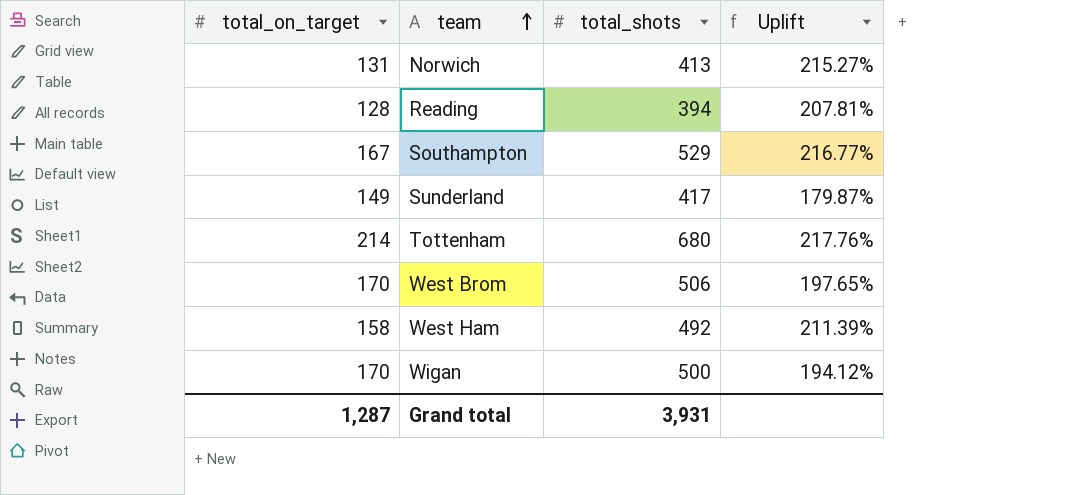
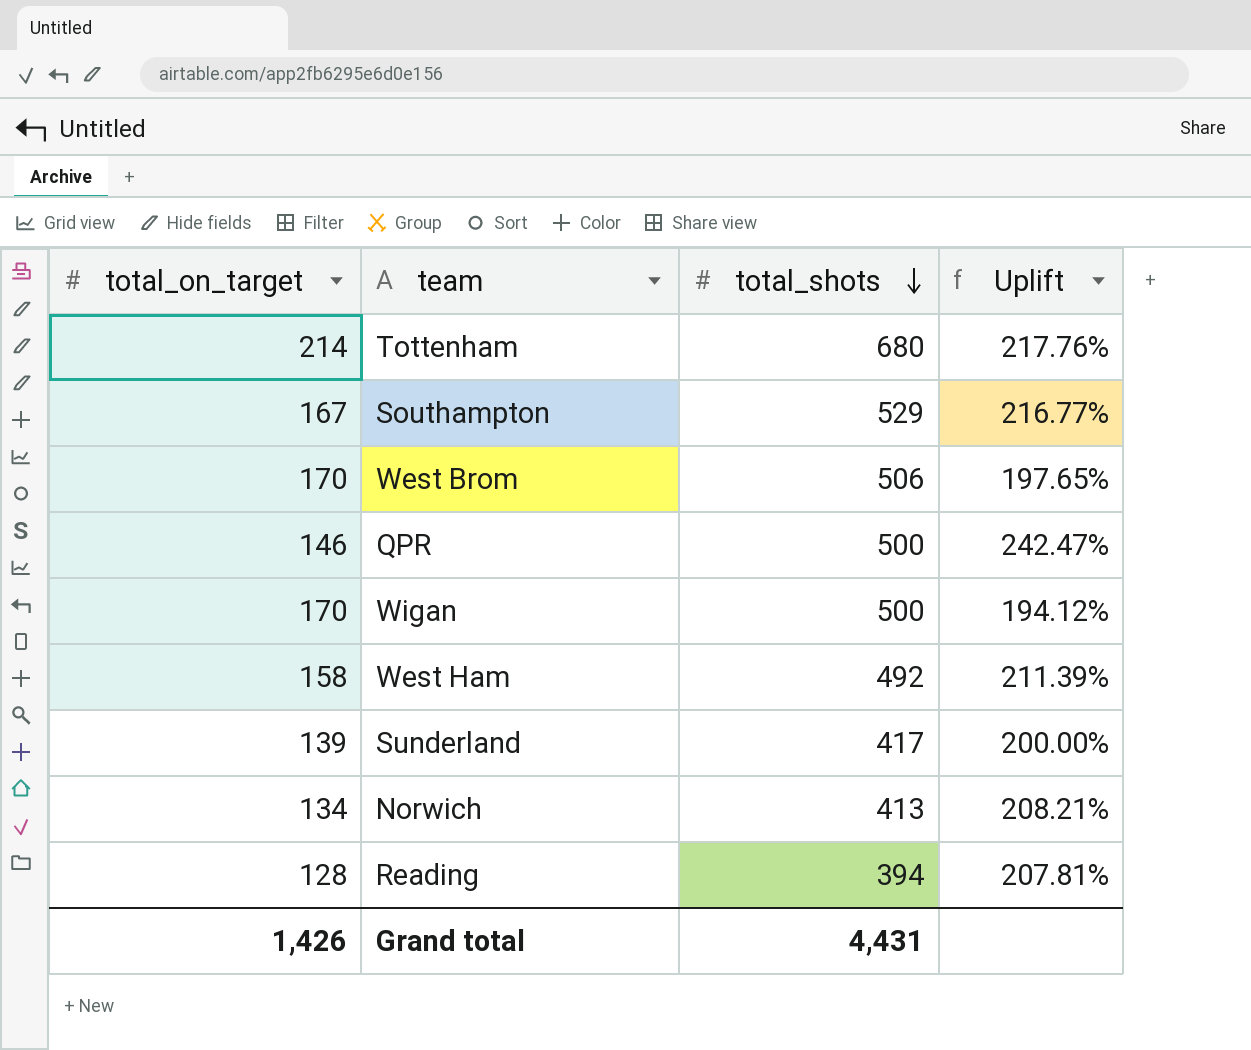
row order: team ascending -> total_shots descending
row QPR: none -> 146 | 500 | 242.47%
Sunderland | total_on_target: 149 -> 139
Sunderland | Uplift: 179.87% -> 200.00%
Norwich | total_on_target: 131 -> 134
Norwich | Uplift: 215.27% -> 208.21%
Grand total | total_on_target: 1,287 -> 1,426
Grand total | total_shots: 3,931 -> 4,431

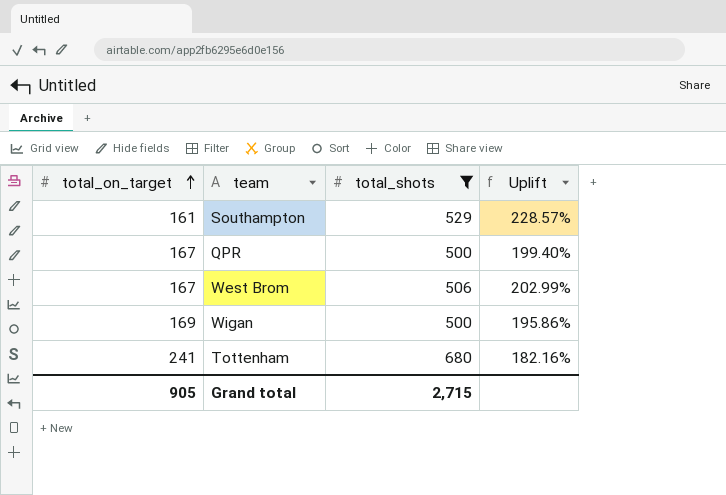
filter: none -> total_shots >= 500
row order: total_shots descending -> total_on_target ascending
Southampton | total_on_target: 167 -> 161
Southampton | Uplift: 216.77% -> 228.57%
QPR | total_on_target: 146 -> 167
QPR | Uplift: 242.47% -> 199.40%
West Brom | total_on_target: 170 -> 167
West Brom | Uplift: 197.65% -> 202.99%
Wigan | total_on_target: 170 -> 169
Wigan | Uplift: 194.12% -> 195.86%
Tottenham | total_on_target: 214 -> 241
Tottenham | Uplift: 217.76% -> 182.16%
Grand total | total_on_target: 1,426 -> 905
Grand total | total_shots: 4,431 -> 2,715

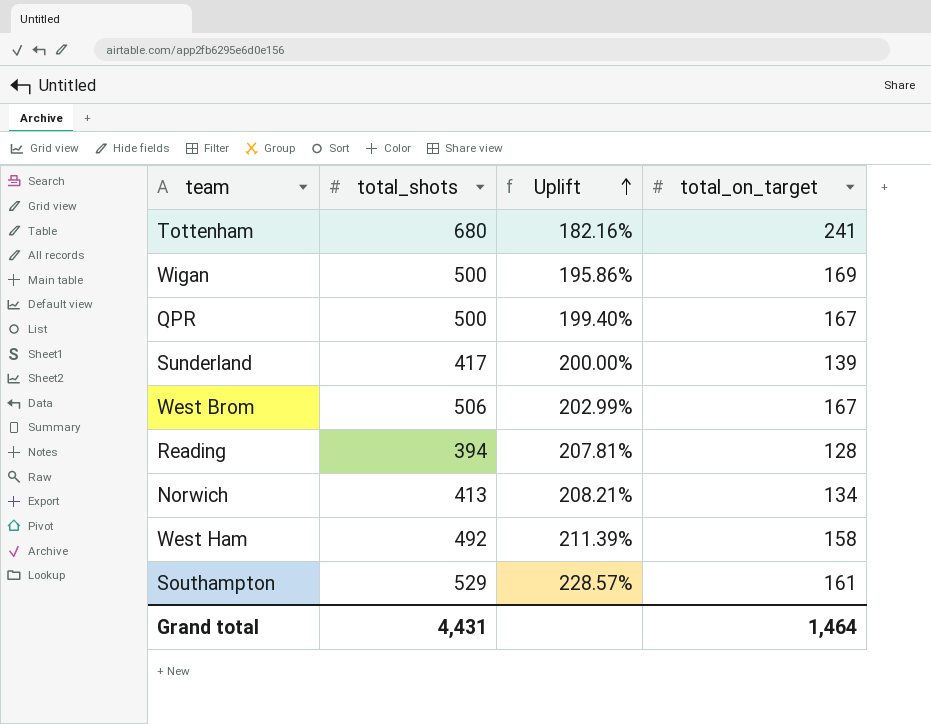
filter: total_shots >= 500 -> none
row order: total_on_target ascending -> Uplift ascending
column total_on_target | position: 1 -> 4
Grand total | total_shots: 2,715 -> 4,431
Grand total | total_on_target: 905 -> 1,464

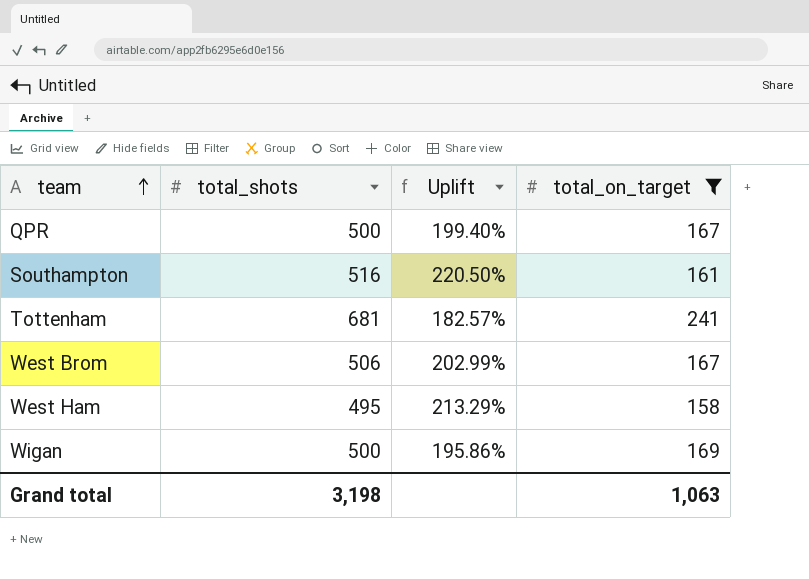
filter: none -> total_on_target >= 158
row order: Uplift ascending -> team ascending
Southampton | total_shots: 529 -> 516
Southampton | Uplift: 228.57% -> 220.50%
Tottenham | total_shots: 680 -> 681
Tottenham | Uplift: 182.16% -> 182.57%
West Ham | total_shots: 492 -> 495
West Ham | Uplift: 211.39% -> 213.29%
Grand total | total_shots: 4,431 -> 3,198
Grand total | total_on_target: 1,464 -> 1,063

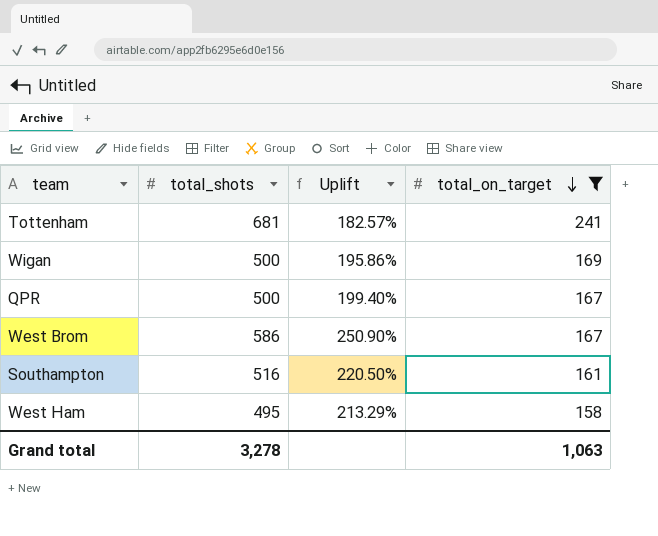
row order: team ascending -> total_on_target descending
West Brom | total_shots: 506 -> 586
West Brom | Uplift: 202.99% -> 250.90%
Grand total | total_shots: 3,198 -> 3,278

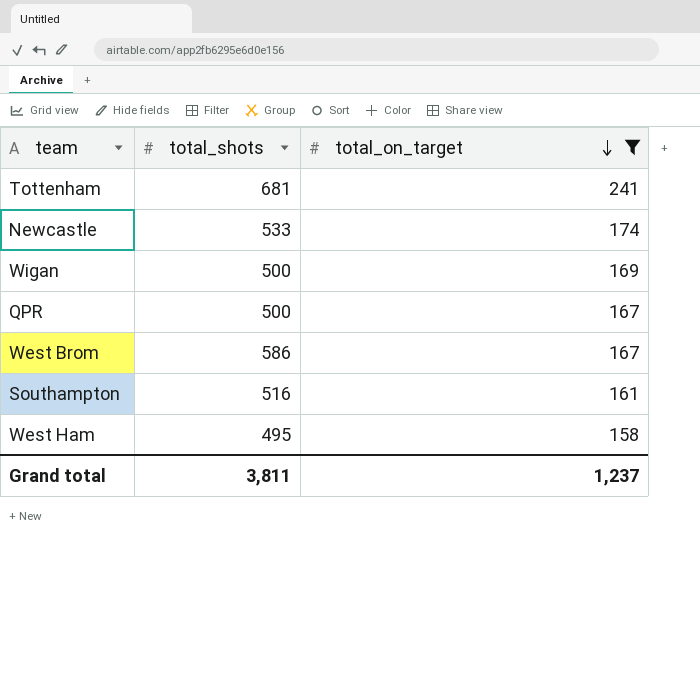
column Uplift | formula: ([total_shots] - [total_on_target]) / [total_on_target] -> none
row Newcastle: none -> 533 | 174
Grand total | total_shots: 3,278 -> 3,811
Grand total | total_on_target: 1,063 -> 1,237

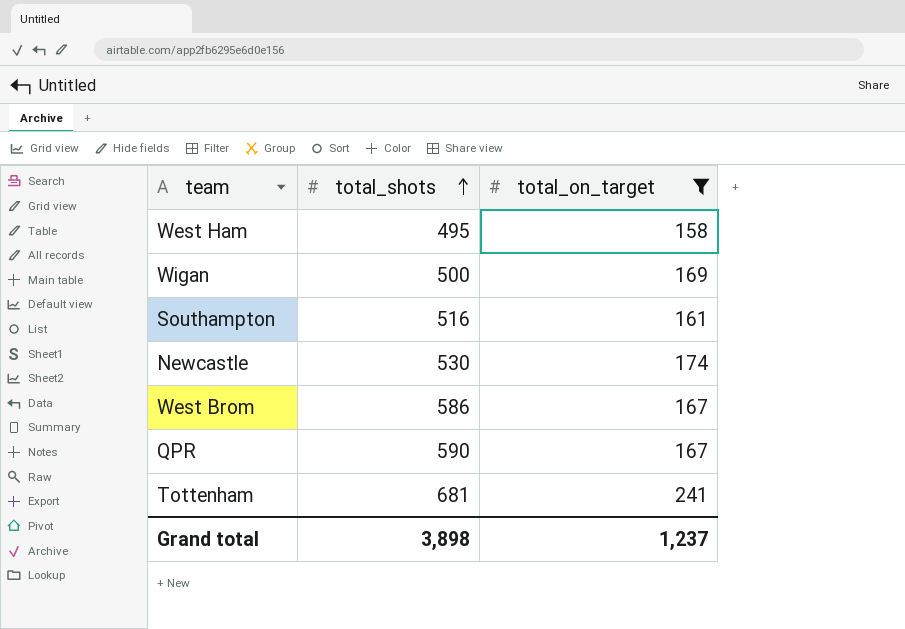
row order: total_on_target descending -> total_shots ascending
Newcastle | total_shots: 533 -> 530
QPR | total_shots: 500 -> 590
Grand total | total_shots: 3,811 -> 3,898

